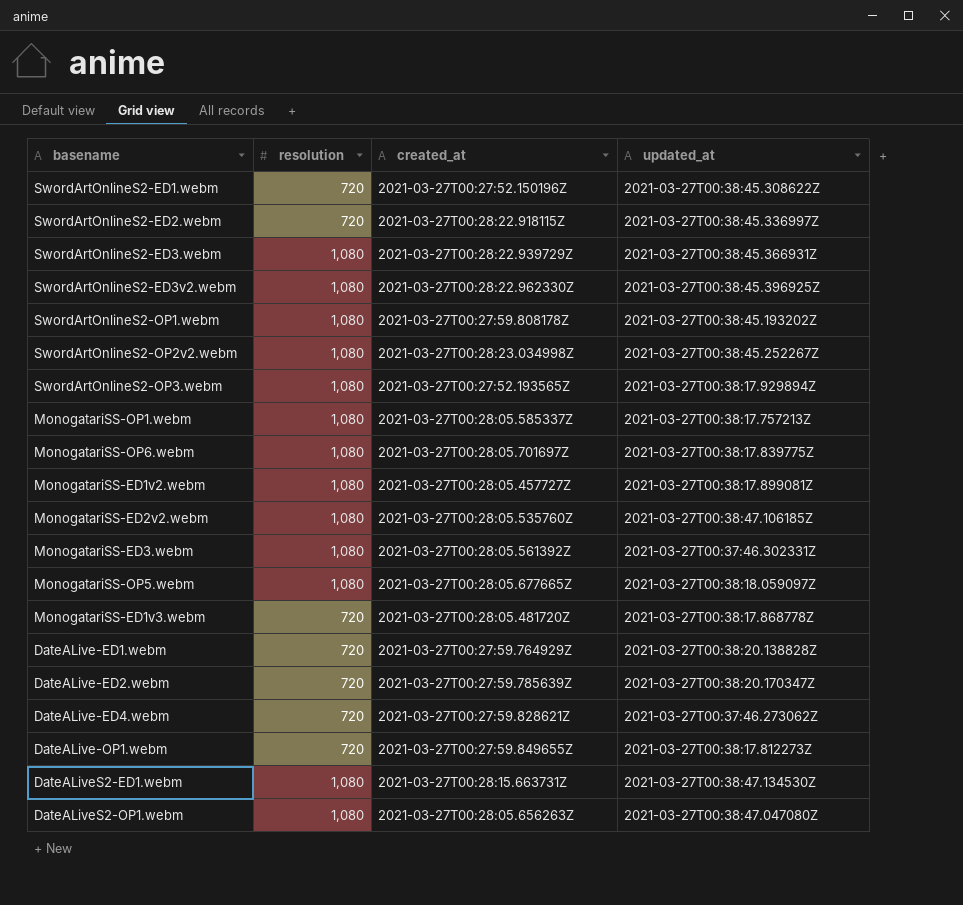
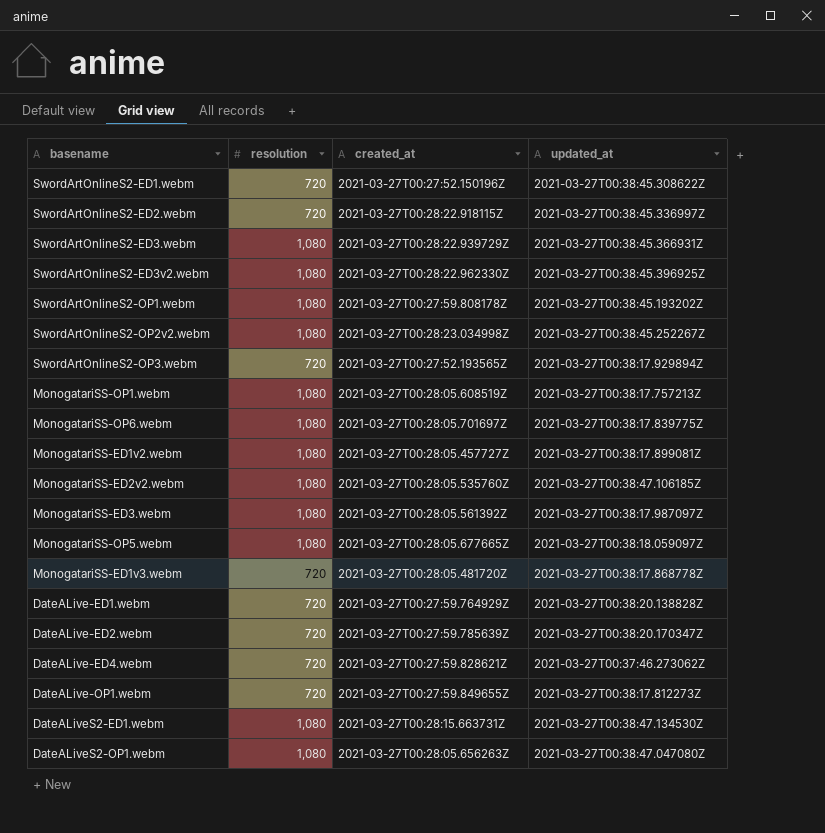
SwordArtOnlineS2-OP3.webm | resolution: 1,080 -> 720
MonogatariSS-OP1.webm | created_at: 2021-03-27T00:28:05.585337Z -> 2021-03-27T00:28:05.608519Z
MonogatariSS-ED3.webm | updated_at: 2021-03-27T00:37:46.302331Z -> 2021-03-27T00:38:17.987097Z

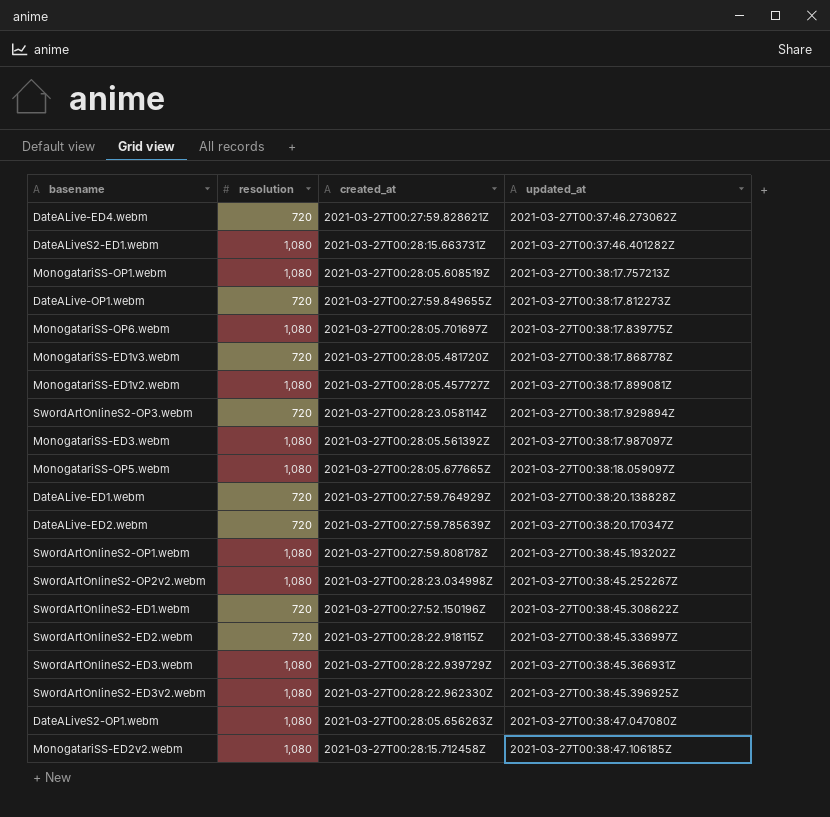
row order: none -> updated_at ascending
DateALiveS2-ED1.webm | updated_at: 2021-03-27T00:38:47.134530Z -> 2021-03-27T00:37:46.401282Z
SwordArtOnlineS2-OP3.webm | created_at: 2021-03-27T00:27:52.193565Z -> 2021-03-27T00:28:23.058114Z
MonogatariSS-ED2v2.webm | created_at: 2021-03-27T00:28:05.535760Z -> 2021-03-27T00:28:15.712458Z

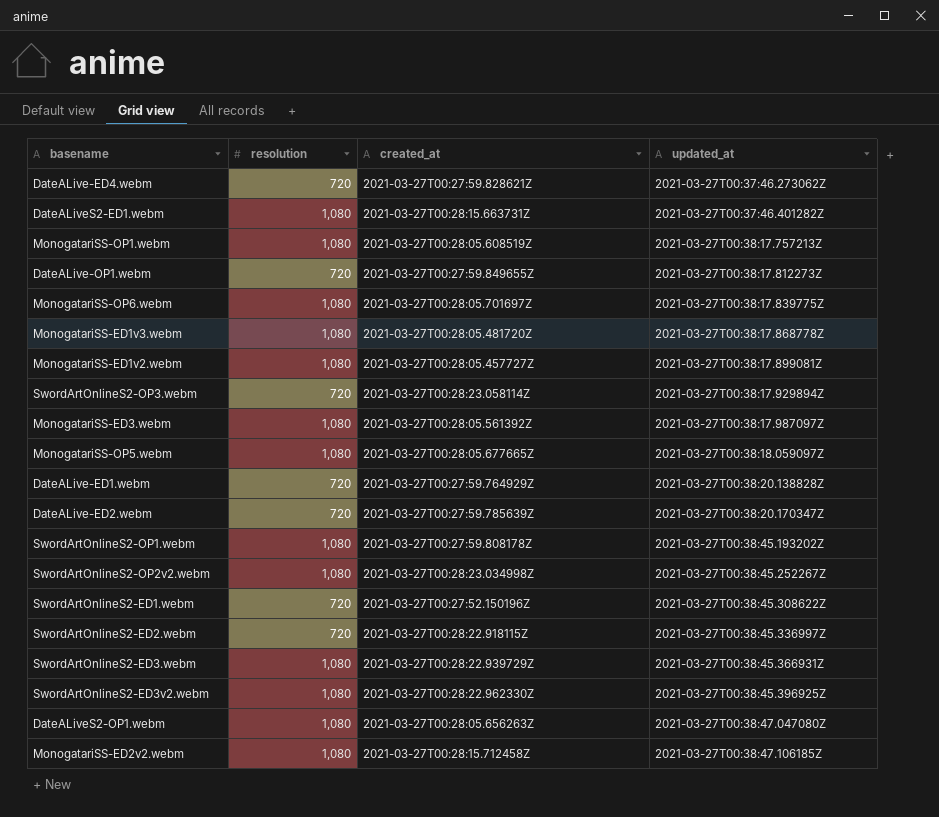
MonogatariSS-ED1v3.webm | resolution: 720 -> 1,080

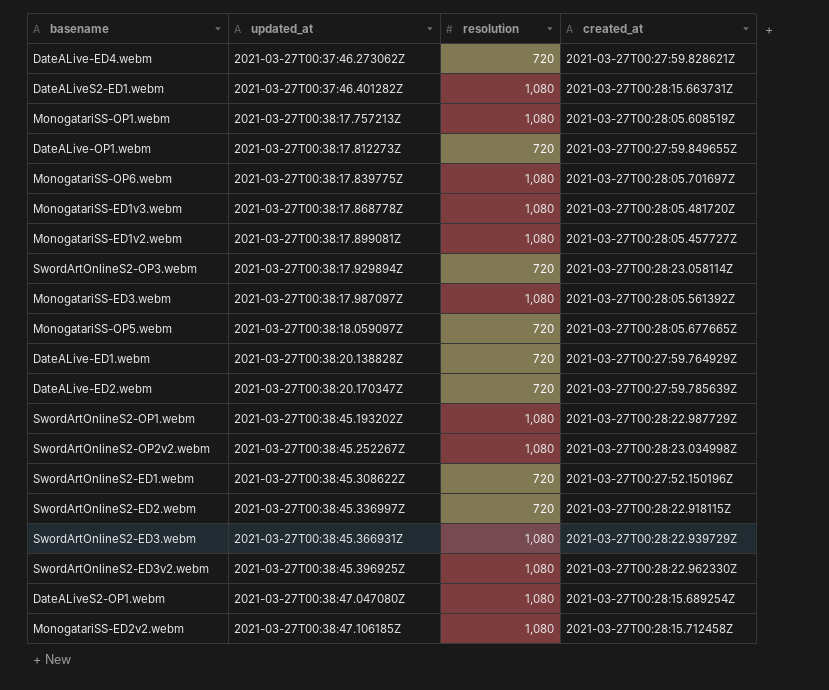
column updated_at | position: 4 -> 2
MonogatariSS-OP5.webm | resolution: 1,080 -> 720
SwordArtOnlineS2-OP1.webm | created_at: 2021-03-27T00:27:59.808178Z -> 2021-03-27T00:28:22.987729Z
DateALiveS2-OP1.webm | created_at: 2021-03-27T00:28:05.656263Z -> 2021-03-27T00:28:15.689254Z

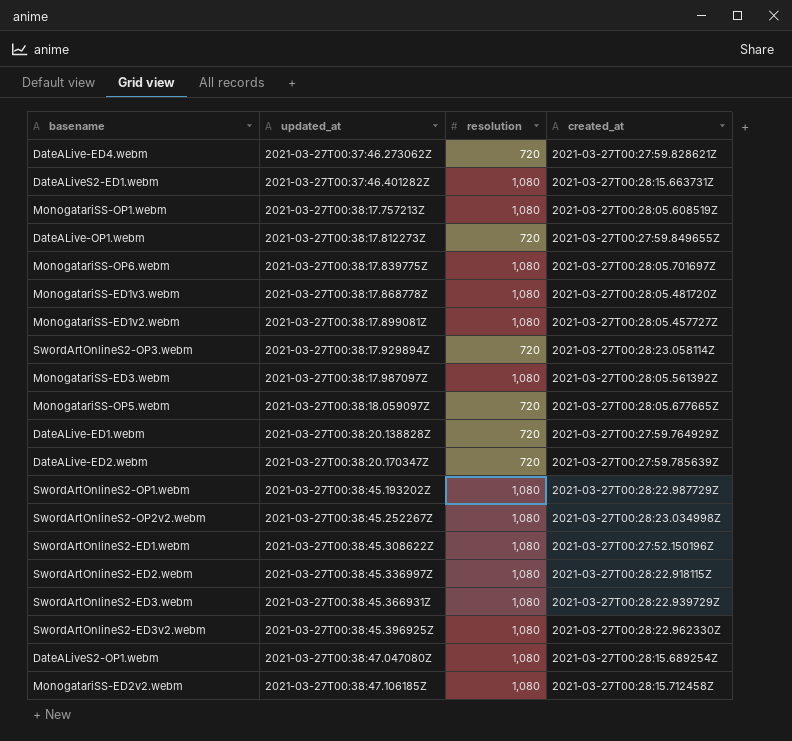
SwordArtOnlineS2-ED1.webm | resolution: 720 -> 1,080
SwordArtOnlineS2-ED2.webm | resolution: 720 -> 1,080

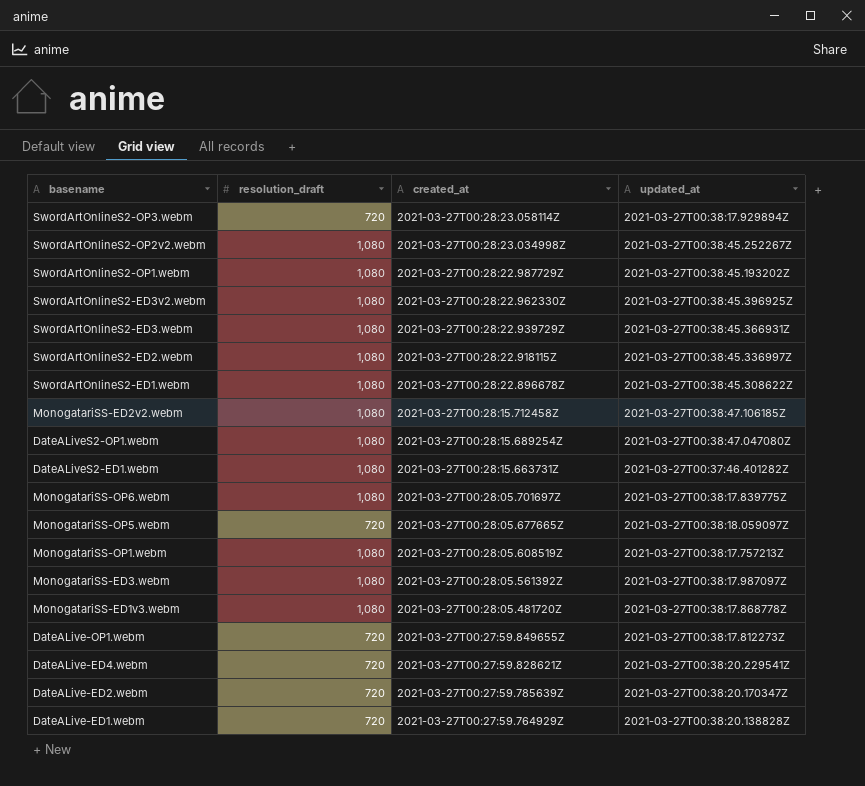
row order: updated_at ascending -> created_at descending
column name: resolution -> resolution_draft
column updated_at | position: 2 -> 4
row MonogatariSS-ED1v2.webm: 2021-03-27T00:38:17.899081Z | 1,080 | 2021-03-27T00:28:05.457727Z -> none
SwordArtOnlineS2-ED1.webm | created_at: 2021-03-27T00:27:52.150196Z -> 2021-03-27T00:28:22.896678Z
DateALive-ED4.webm | updated_at: 2021-03-27T00:37:46.273062Z -> 2021-03-27T00:38:20.229541Z

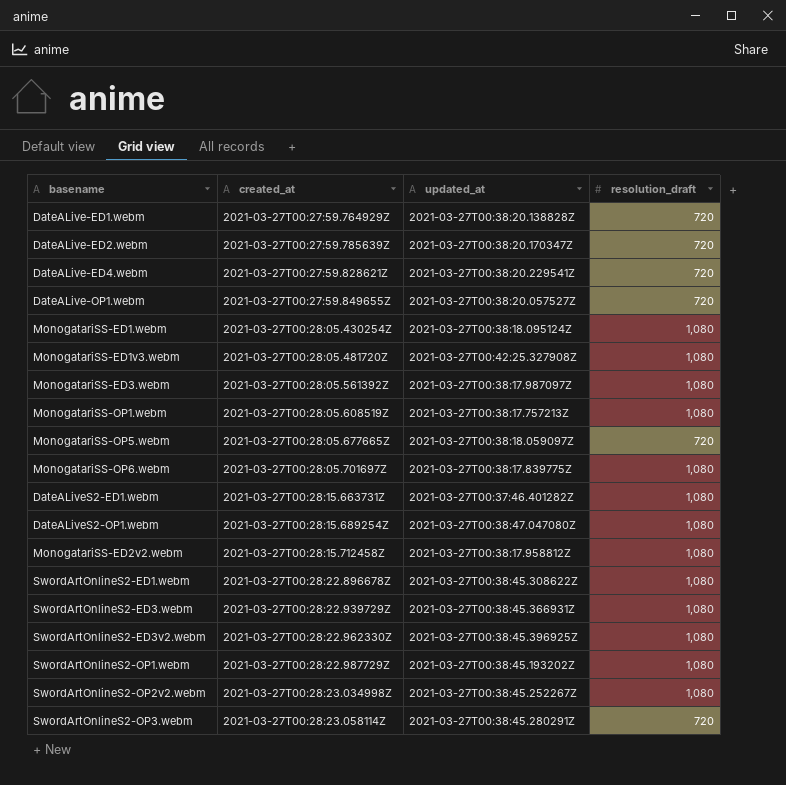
row order: created_at descending -> created_at ascending
column resolution_draft | position: 2 -> 4
row SwordArtOnlineS2-ED2.webm: 1,080 | 2021-03-27T00:28:22.918115Z | 2021-03-27T00:38:45.336997Z -> none
DateALive-OP1.webm | updated_at: 2021-03-27T00:38:17.812273Z -> 2021-03-27T00:38:20.057527Z
row MonogatariSS-ED1.webm: none -> 2021-03-27T00:28:05.430254Z | 2021-03-27T00:38:18.095124Z | 1,080
MonogatariSS-ED1v3.webm | updated_at: 2021-03-27T00:38:17.868778Z -> 2021-03-27T00:42:25.327908Z
MonogatariSS-ED2v2.webm | updated_at: 2021-03-27T00:38:47.106185Z -> 2021-03-27T00:38:17.958812Z
SwordArtOnlineS2-OP3.webm | updated_at: 2021-03-27T00:38:17.929894Z -> 2021-03-27T00:38:45.280291Z

